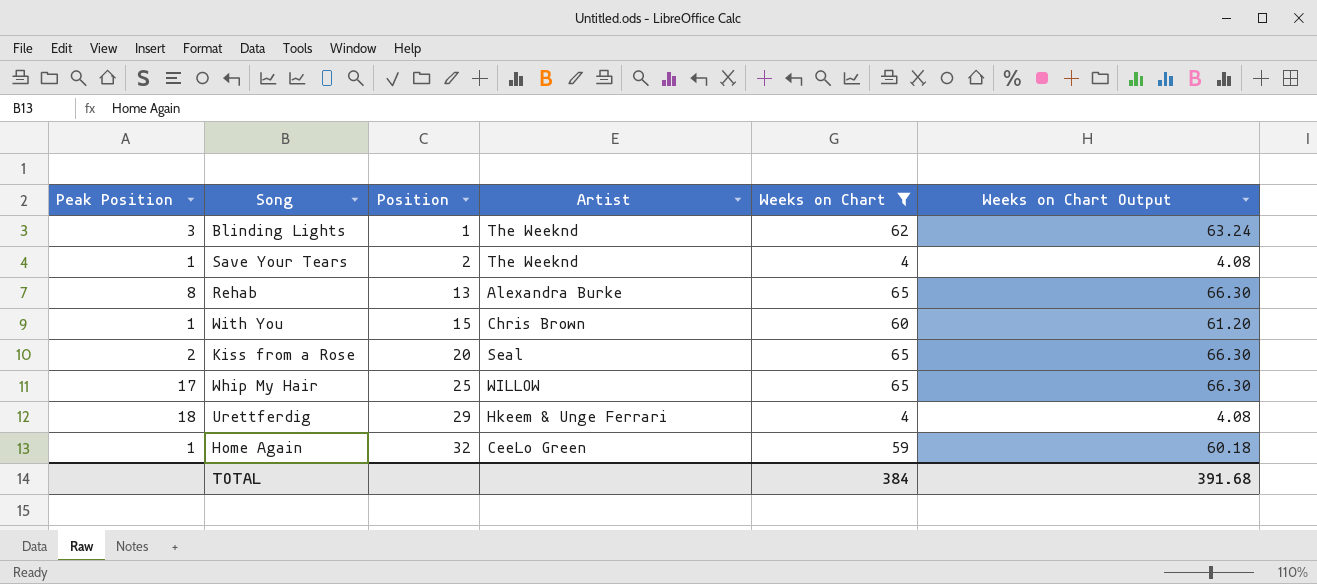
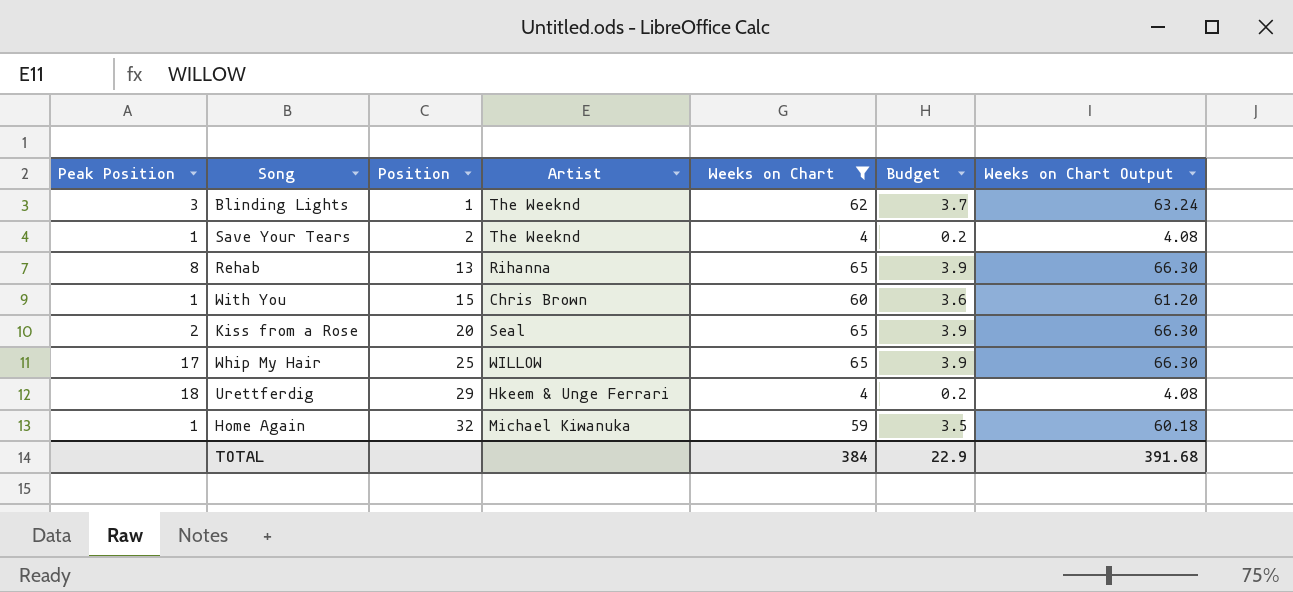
column Budget | formula: none -> [Weeks on Chart] * 0.06
Rehab | Artist: Alexandra Burke -> Rihanna
Home Again | Artist: CeeLo Green -> Michael Kiwanuka

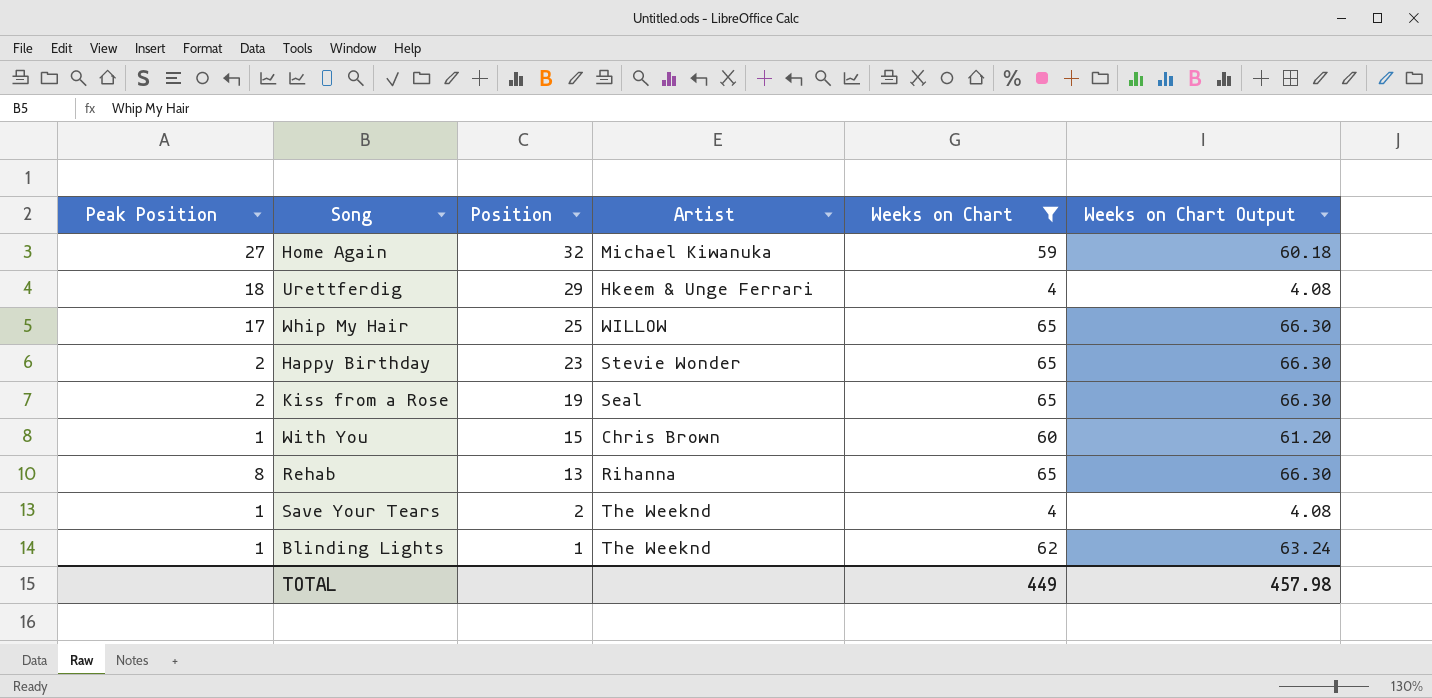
row order: Position ascending -> Position descending
column Budget | formula: [Weeks on Chart] * 0.06 -> none
Home Again | Peak Position: 1 -> 27
row Happy Birthday: none -> 2 | 23 | Stevie Wonder | 65 | 66.30
Kiss from a Rose | Position: 20 -> 19
Blinding Lights | Peak Position: 3 -> 1
TOTAL | Weeks on Chart: 384 -> 449
TOTAL | Weeks on Chart Output: 391.68 -> 457.98

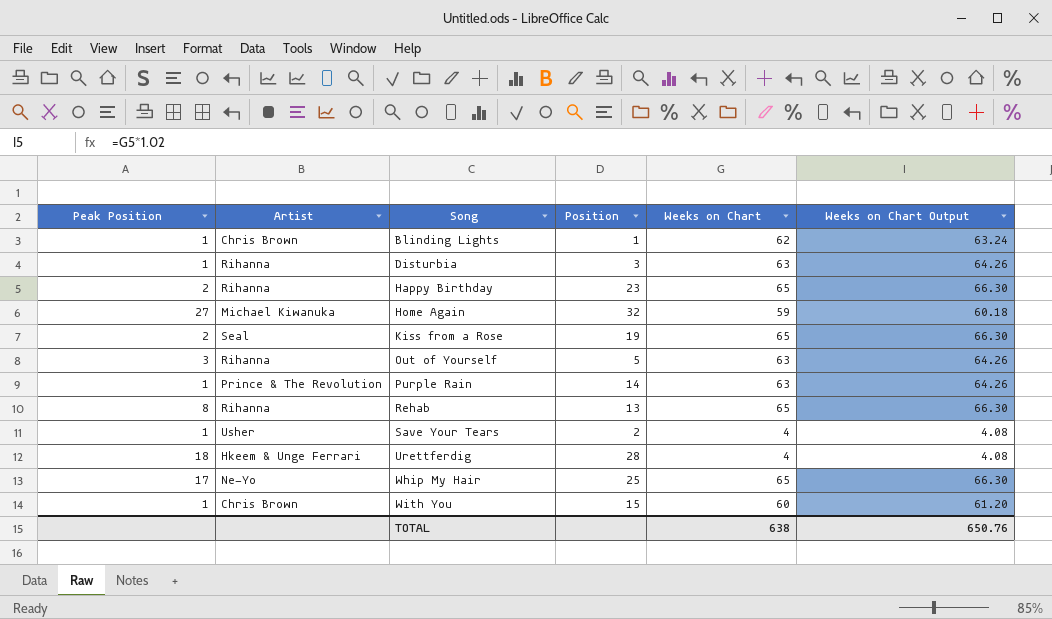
filter: Weeks on Chart != 63 -> none
row order: Position descending -> Song ascending
column Artist | position: 4 -> 2
Blinding Lights | Artist: The Weeknd -> Chris Brown
Happy Birthday | Artist: Stevie Wonder -> Rihanna
Save Your Tears | Artist: The Weeknd -> Usher
Urettferdig | Position: 29 -> 28
Whip My Hair | Artist: WILLOW -> Ne-Yo
TOTAL | Weeks on Chart: 449 -> 638
TOTAL | Weeks on Chart Output: 457.98 -> 650.76

